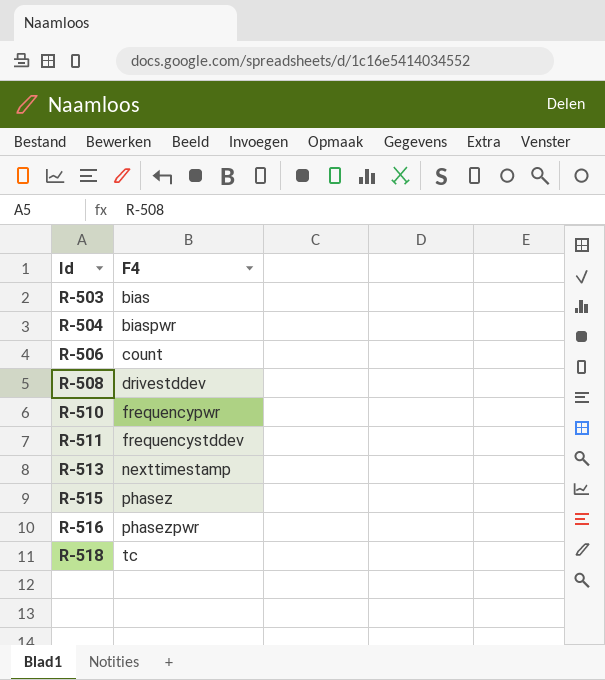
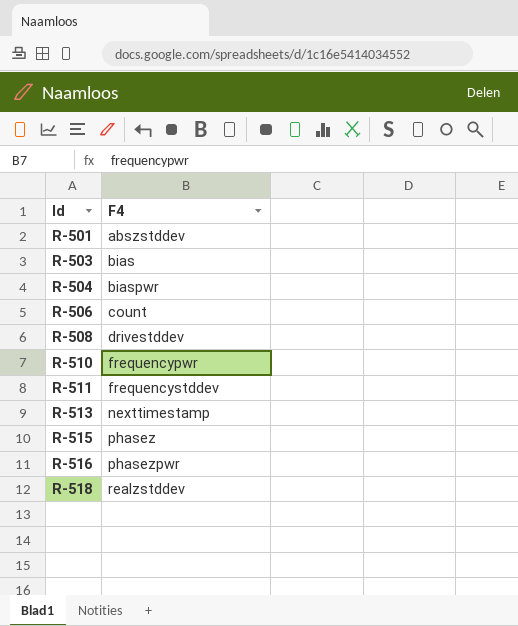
row R-501: none -> abszstddev
R-518 | F4: tc -> realzstddev

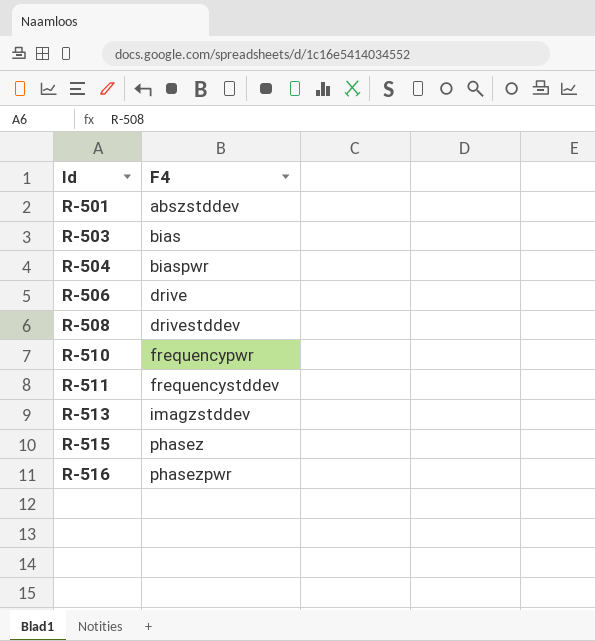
row R-518: realzstddev -> none
R-506 | F4: count -> drive
R-513 | F4: nexttimestamp -> imagzstddev

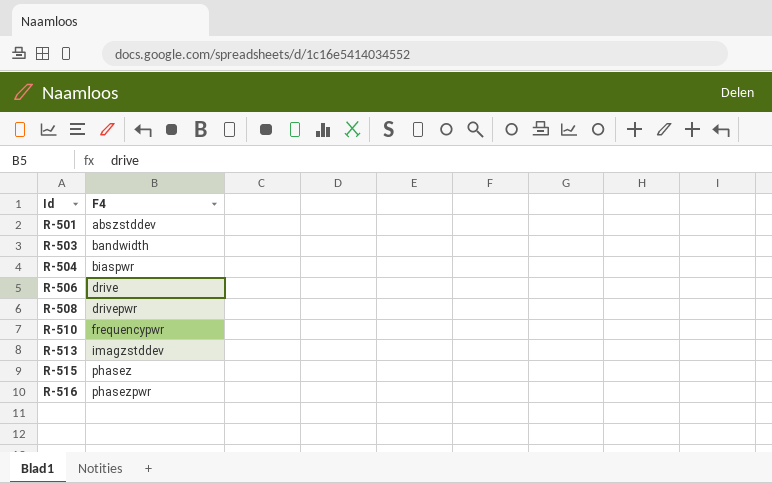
row R-511: frequencystddev -> none
R-503 | F4: bias -> bandwidth
R-508 | F4: drivestddev -> drivepwr

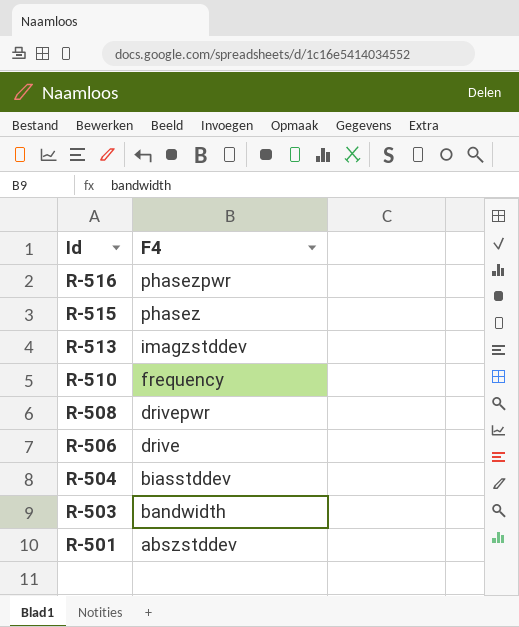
row order: Id ascending -> Id descending
R-510 | F4: frequencypwr -> frequency
R-504 | F4: biaspwr -> biasstddev

